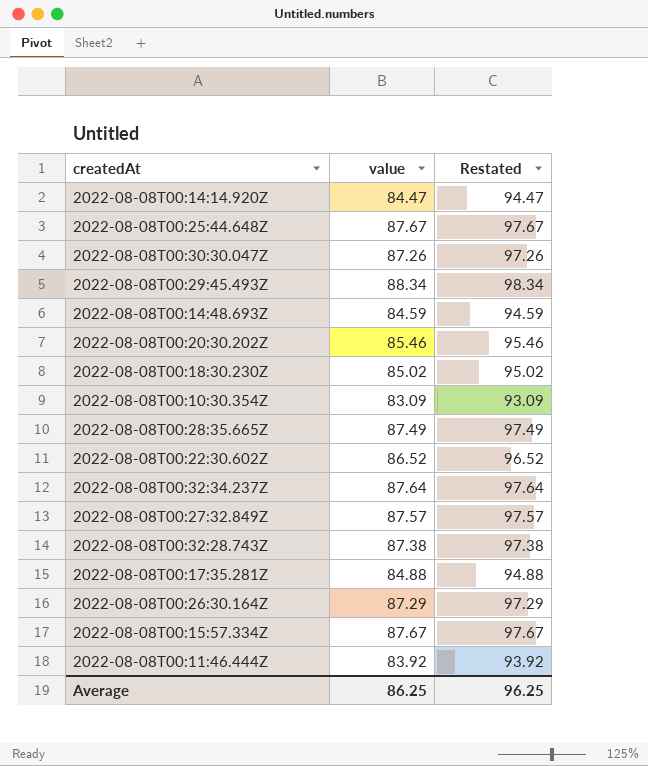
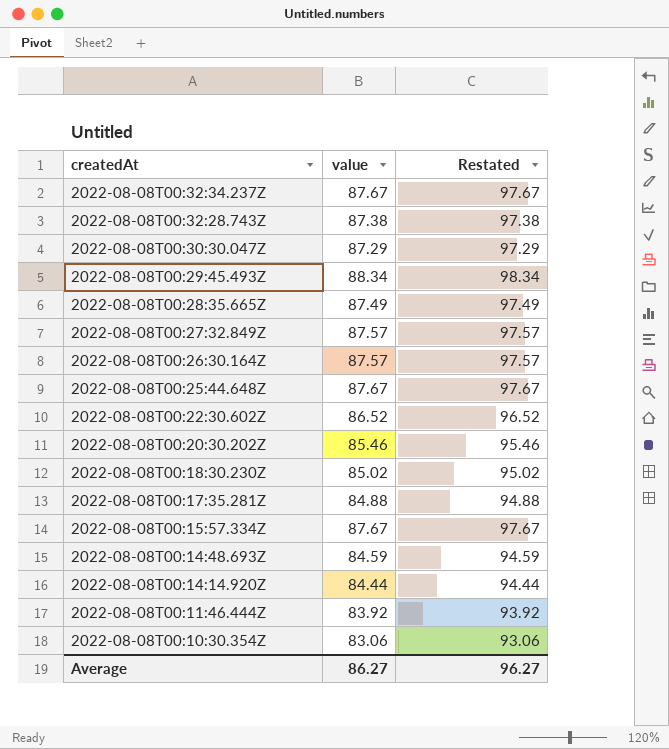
row order: none -> createdAt descending
2022-08-08T00:32:34.237Z | value: 87.64 -> 87.67
2022-08-08T00:32:34.237Z | Restated: 97.64 -> 97.67
2022-08-08T00:30:30.047Z | value: 87.26 -> 87.29
2022-08-08T00:30:30.047Z | Restated: 97.26 -> 97.29
2022-08-08T00:26:30.164Z | value: 87.29 -> 87.57
2022-08-08T00:26:30.164Z | Restated: 97.29 -> 97.57
2022-08-08T00:14:14.920Z | value: 84.47 -> 84.44
2022-08-08T00:14:14.920Z | Restated: 94.47 -> 94.44
2022-08-08T00:10:30.354Z | value: 83.09 -> 83.06
2022-08-08T00:10:30.354Z | Restated: 93.09 -> 93.06
Average | value: 86.25 -> 86.27
Average | Restated: 96.25 -> 96.27

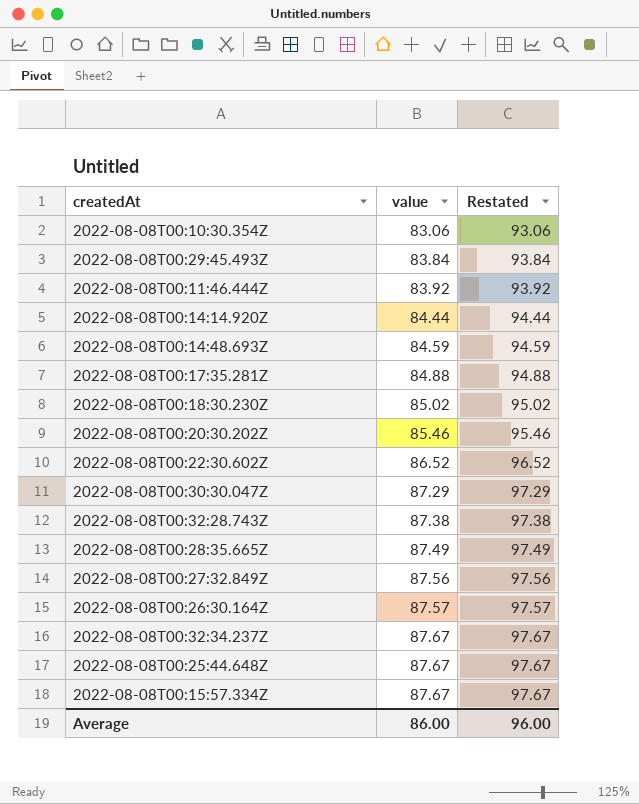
row order: createdAt descending -> value ascending
2022-08-08T00:29:45.493Z | value: 88.34 -> 83.84
2022-08-08T00:29:45.493Z | Restated: 98.34 -> 93.84
2022-08-08T00:27:32.849Z | value: 87.57 -> 87.56
2022-08-08T00:27:32.849Z | Restated: 97.57 -> 97.56
Average | value: 86.27 -> 86.00
Average | Restated: 96.27 -> 96.00

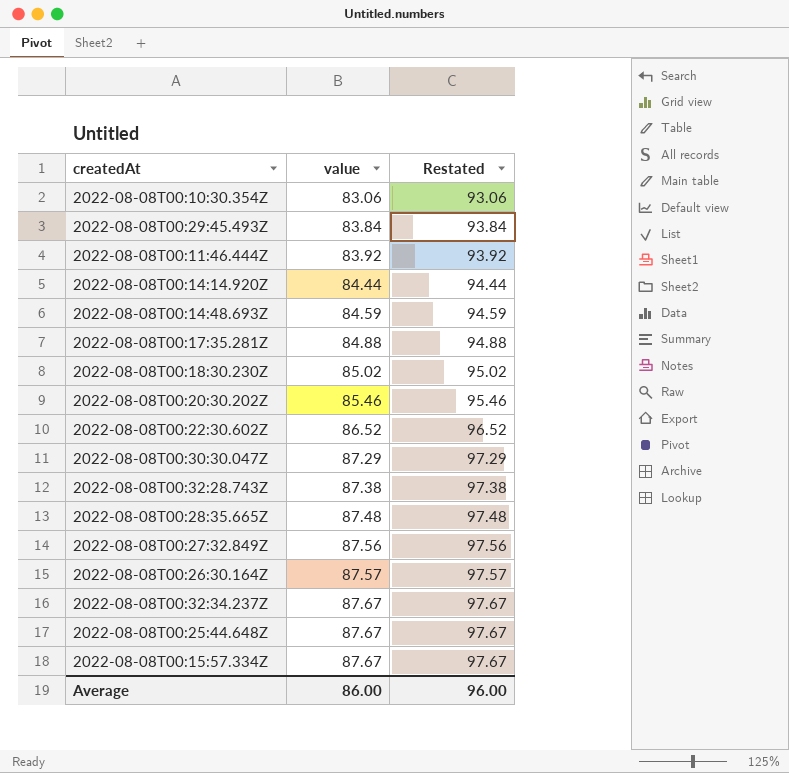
2022-08-08T00:28:35.665Z | value: 87.49 -> 87.48
2022-08-08T00:28:35.665Z | Restated: 97.49 -> 97.48

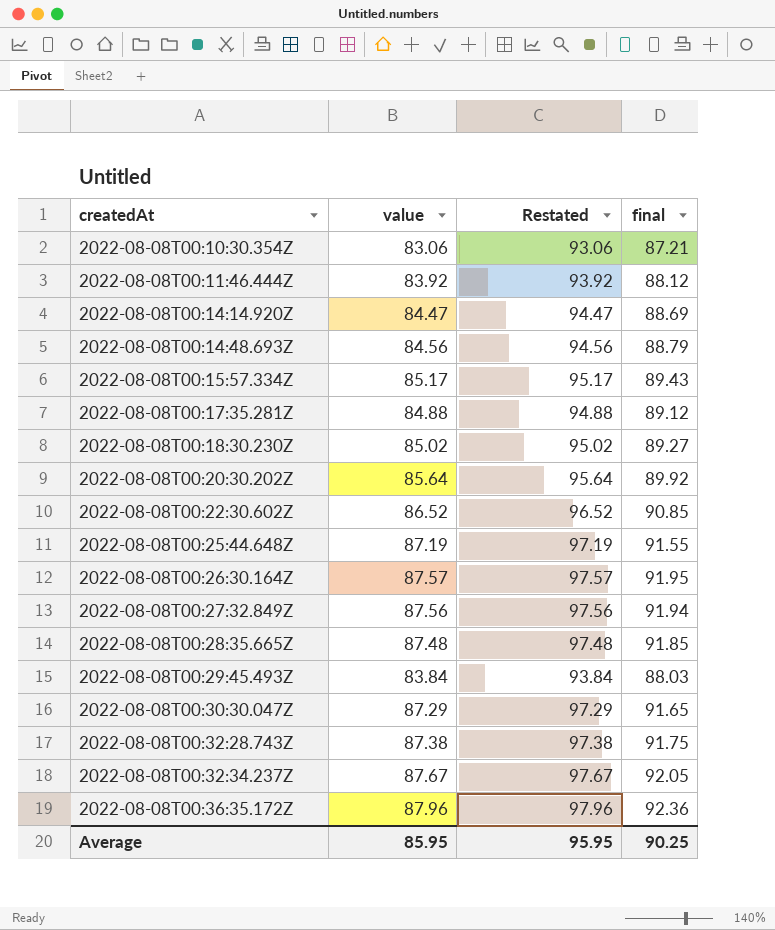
row order: value ascending -> createdAt ascending
column final | formula: none -> [value] * 1.05
2022-08-08T00:14:14.920Z | value: 84.44 -> 84.47
2022-08-08T00:14:14.920Z | Restated: 94.44 -> 94.47
2022-08-08T00:14:48.693Z | value: 84.59 -> 84.56
2022-08-08T00:14:48.693Z | Restated: 94.59 -> 94.56
2022-08-08T00:15:57.334Z | value: 87.67 -> 85.17
2022-08-08T00:15:57.334Z | Restated: 97.67 -> 95.17
2022-08-08T00:20:30.202Z | value: 85.46 -> 85.64
2022-08-08T00:20:30.202Z | Restated: 95.46 -> 95.64
2022-08-08T00:25:44.648Z | value: 87.67 -> 87.19
2022-08-08T00:25:44.648Z | Restated: 97.67 -> 97.19
row 2022-08-08T00:36:35.172Z: none -> 87.96 | 97.96 | 92.36
Average | value: 86.00 -> 85.95
Average | Restated: 96.00 -> 95.95

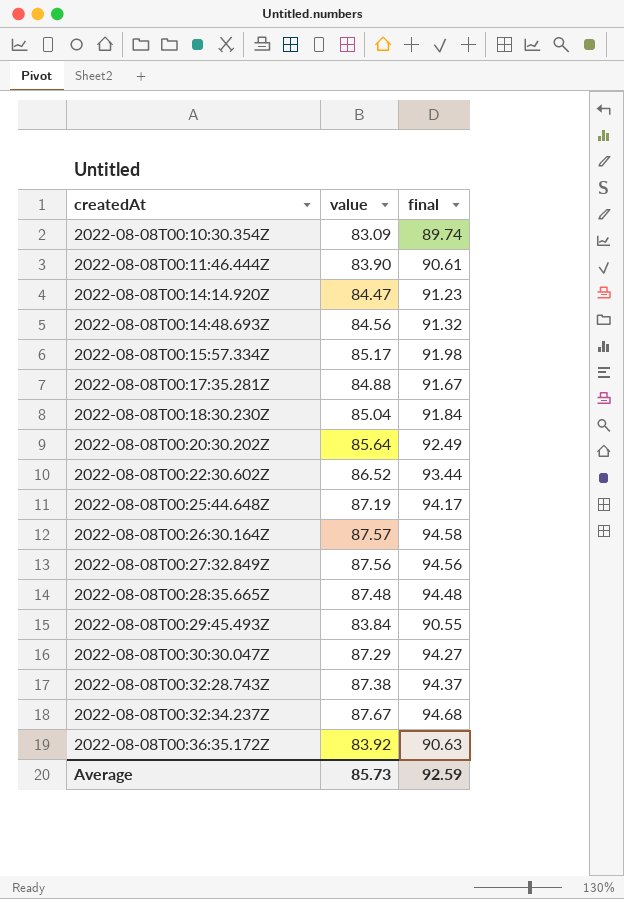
column Restated | formula: [value] + 10 -> none
column final | formula: [value] * 1.05 -> [value] * 1.08
2022-08-08T00:10:30.354Z | value: 83.06 -> 83.09
2022-08-08T00:11:46.444Z | value: 83.92 -> 83.90
2022-08-08T00:18:30.230Z | value: 85.02 -> 85.04
2022-08-08T00:36:35.172Z | value: 87.96 -> 83.92
Average | value: 85.95 -> 85.73
Average | final: 90.25 -> 92.59

